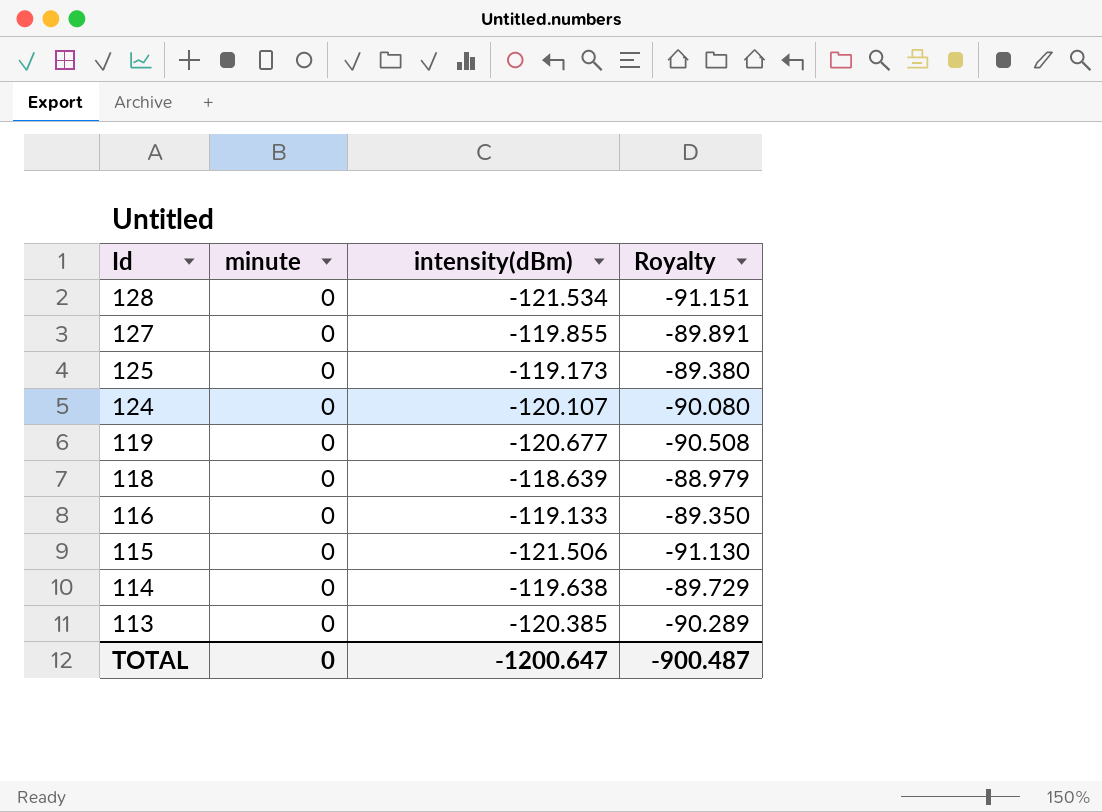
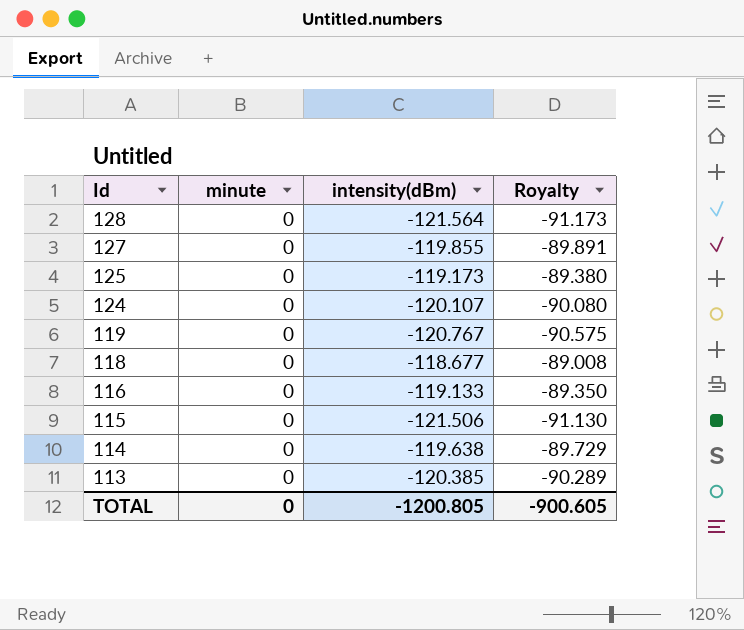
128 | intensity(dBm): -121.534 -> -121.564
128 | Royalty: -91.151 -> -91.173
119 | intensity(dBm): -120.677 -> -120.767
119 | Royalty: -90.508 -> -90.575
118 | intensity(dBm): -118.639 -> -118.677
118 | Royalty: -88.979 -> -89.008
TOTAL | intensity(dBm): -1200.647 -> -1200.805
TOTAL | Royalty: -900.487 -> -900.605

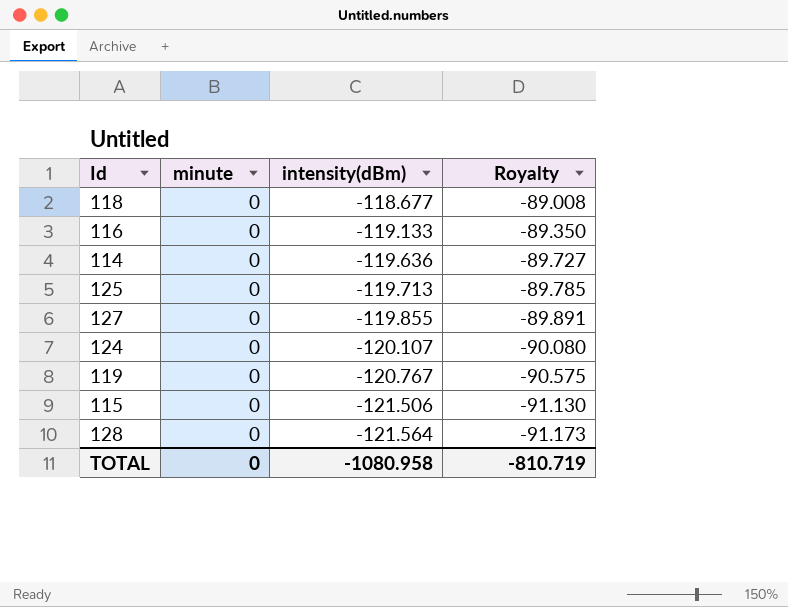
row order: Id descending -> intensity(dBm) descending
row 113: 0 | -120.385 | -90.289 -> none
114 | intensity(dBm): -119.638 -> -119.636
114 | Royalty: -89.729 -> -89.727
125 | intensity(dBm): -119.173 -> -119.713
125 | Royalty: -89.380 -> -89.785
TOTAL | intensity(dBm): -1200.805 -> -1080.958
TOTAL | Royalty: -900.605 -> -810.719

